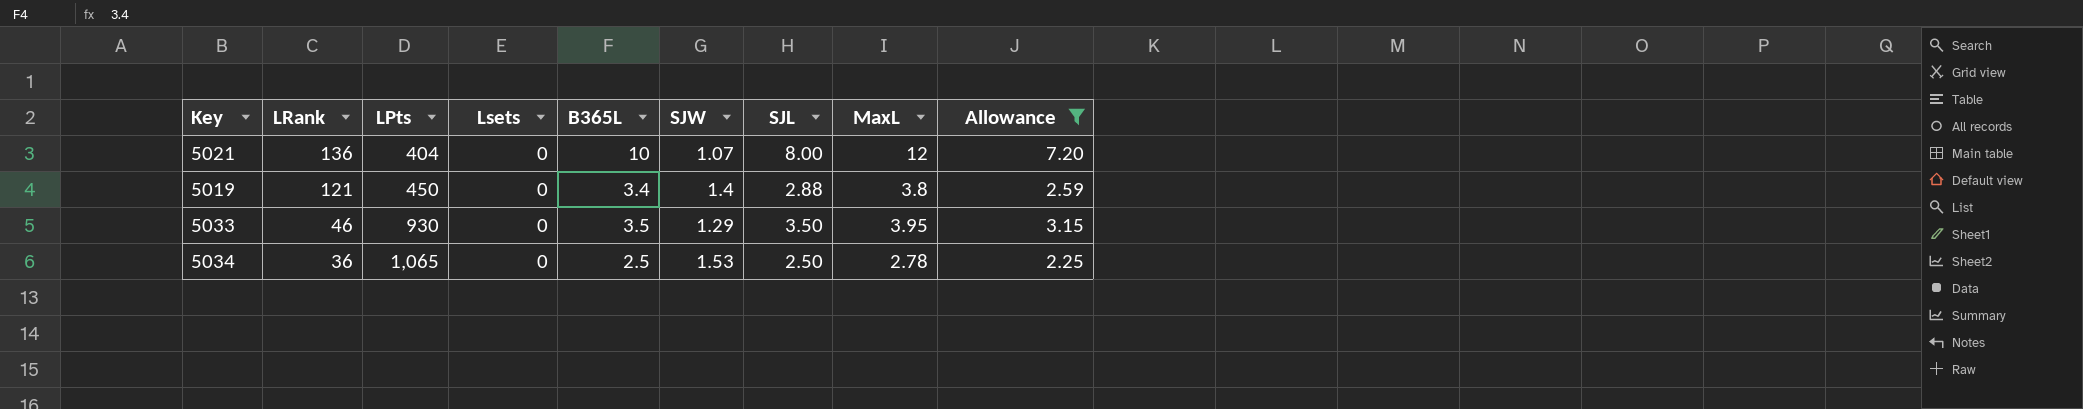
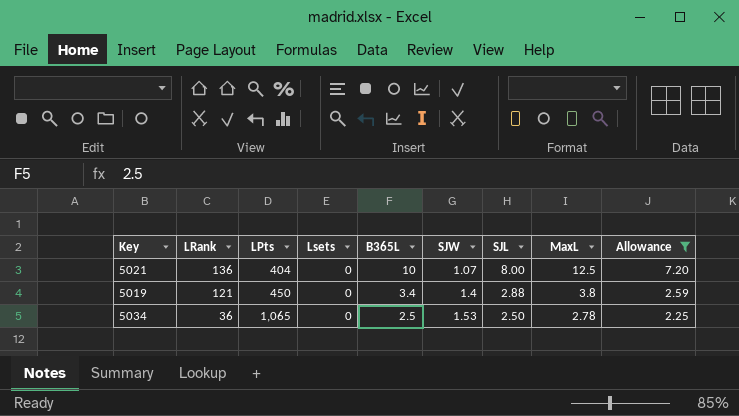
row 5033: 46 | 930 | 0 | 3.5 | 1.29 | 3.50 | 3.95 | 3.15 -> none
5021 | MaxL: 12 -> 12.5

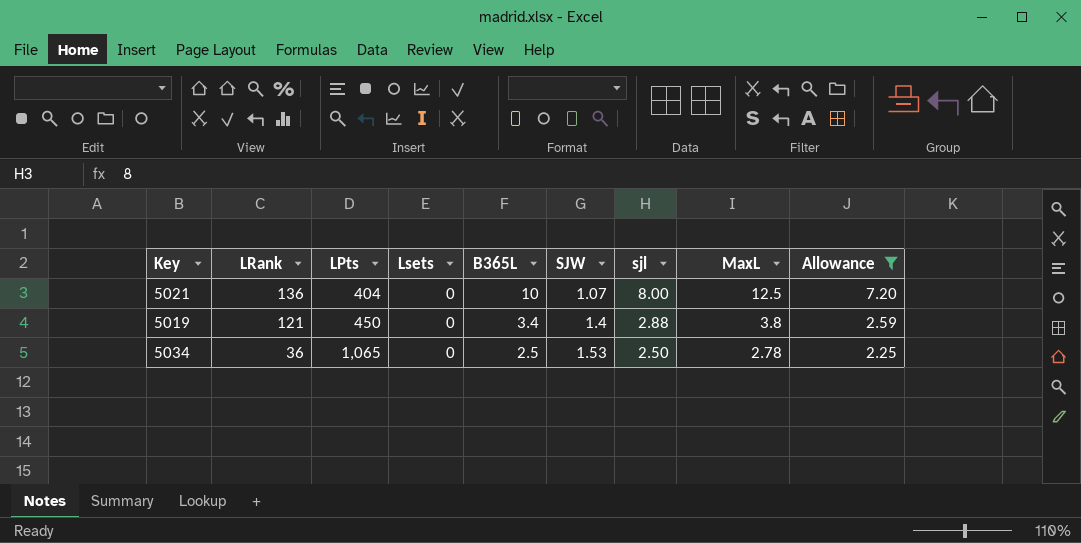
column name: SJL -> sjl

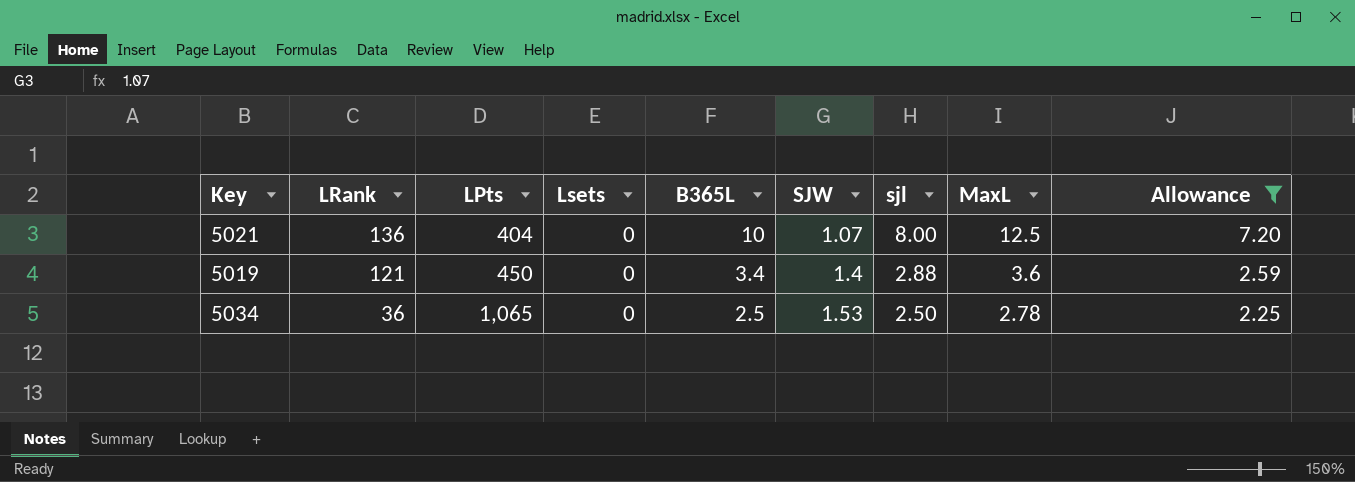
5019 | MaxL: 3.8 -> 3.6

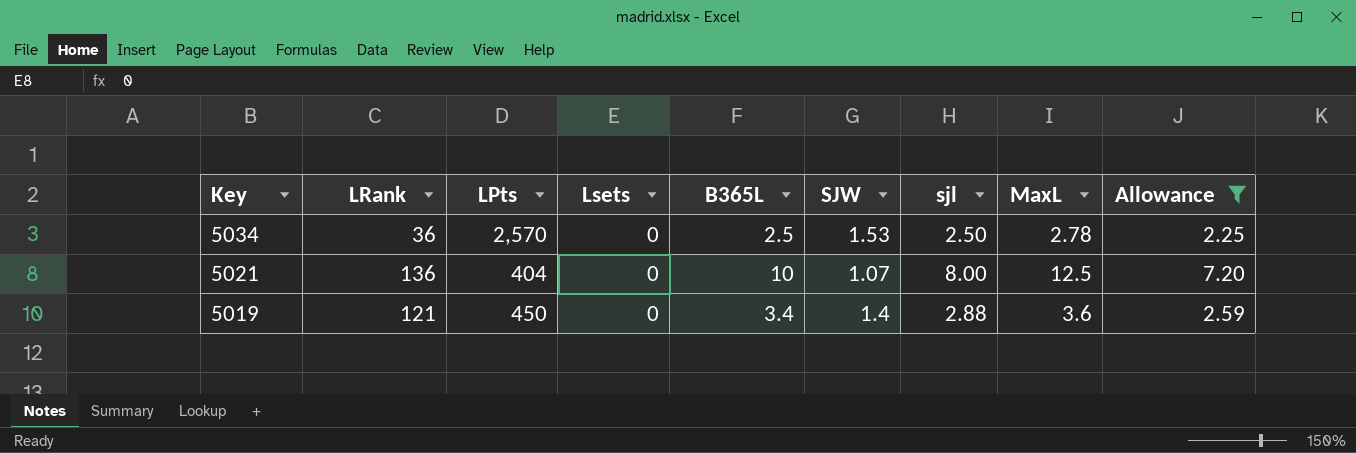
row order: LRank descending -> Key descending
5034 | LPts: 1,065 -> 2,570

